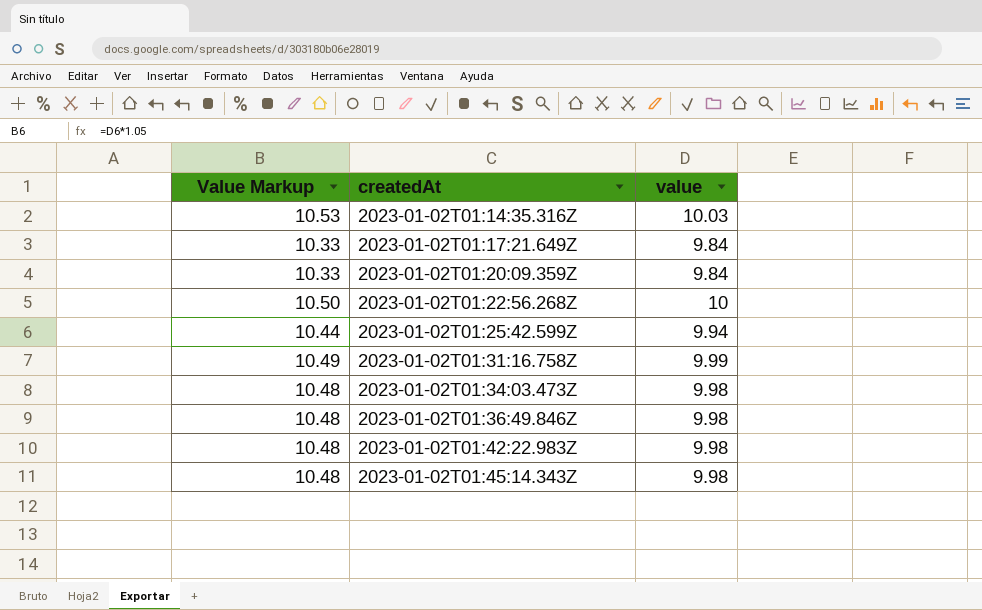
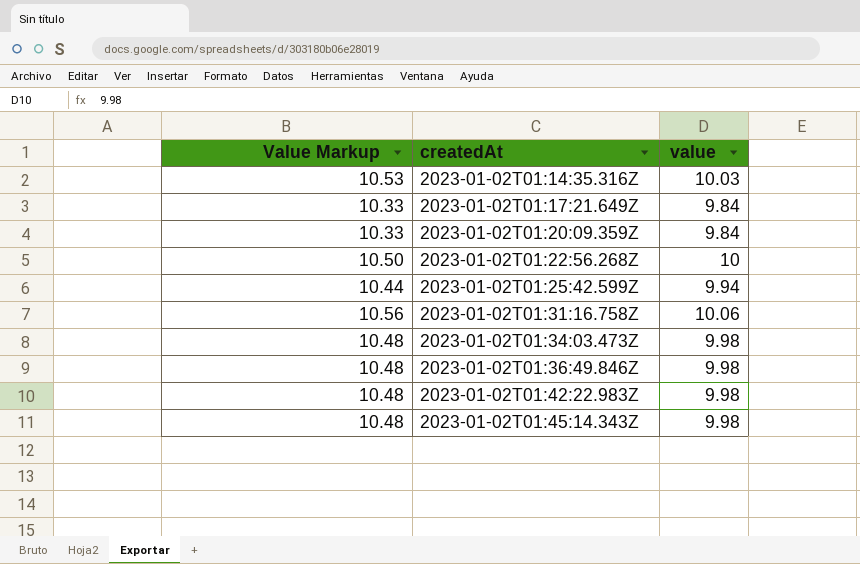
2023-01-02T01:31:16.758Z | Value Markup: 10.49 -> 10.56
2023-01-02T01:31:16.758Z | value: 9.99 -> 10.06

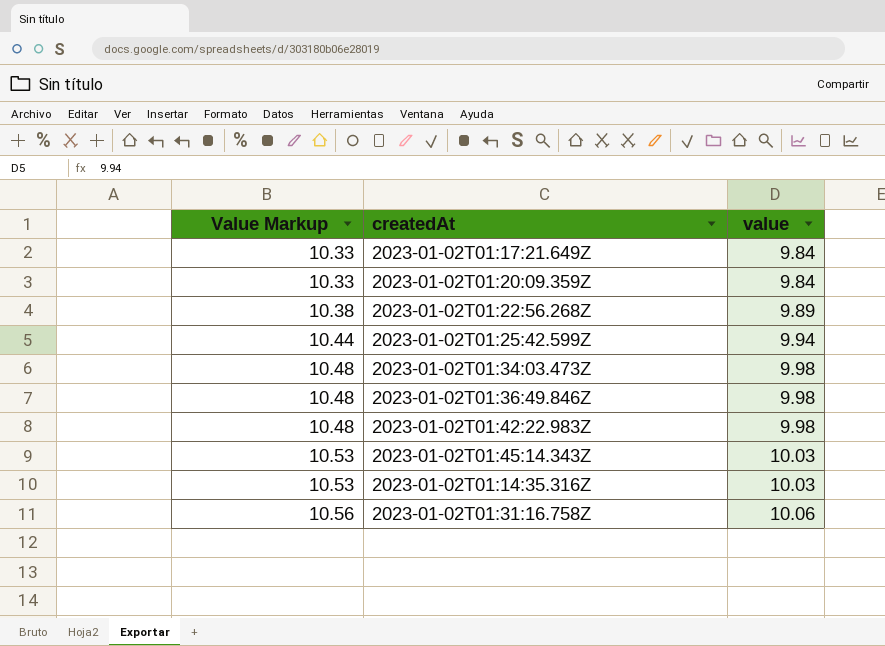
row order: createdAt ascending -> Value Markup ascending
2023-01-02T01:22:56.268Z | Value Markup: 10.50 -> 10.38
2023-01-02T01:22:56.268Z | value: 10 -> 9.89
2023-01-02T01:45:14.343Z | Value Markup: 10.48 -> 10.53
2023-01-02T01:45:14.343Z | value: 9.98 -> 10.03

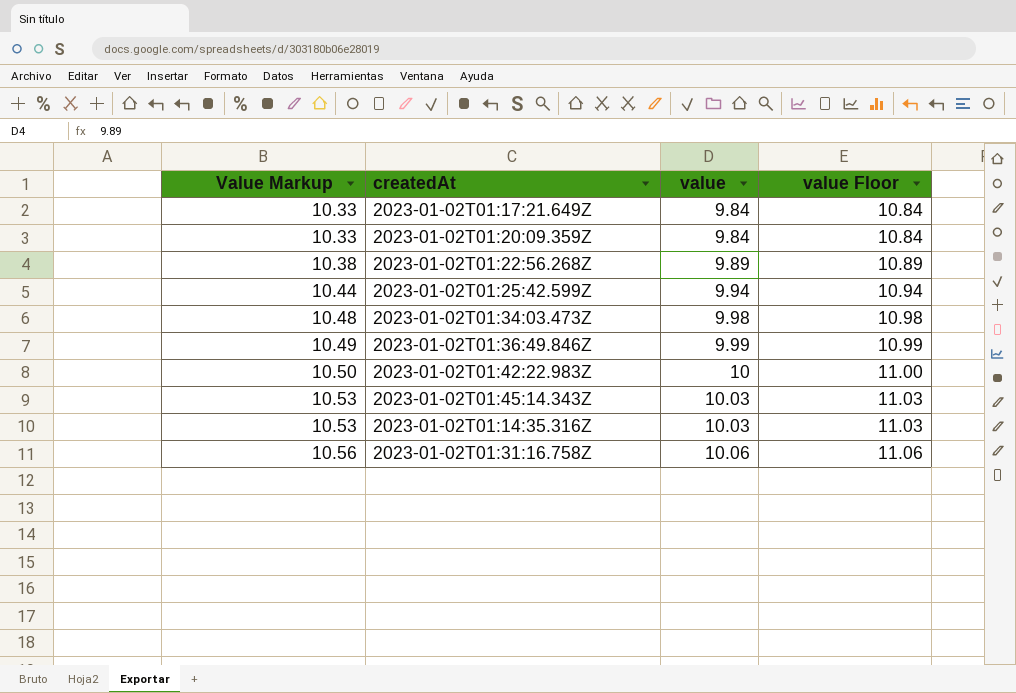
column value Floor | formula: none -> [value] + 1
2023-01-02T01:36:49.846Z | Value Markup: 10.48 -> 10.49
2023-01-02T01:36:49.846Z | value: 9.98 -> 9.99
2023-01-02T01:42:22.983Z | Value Markup: 10.48 -> 10.50
2023-01-02T01:42:22.983Z | value: 9.98 -> 10

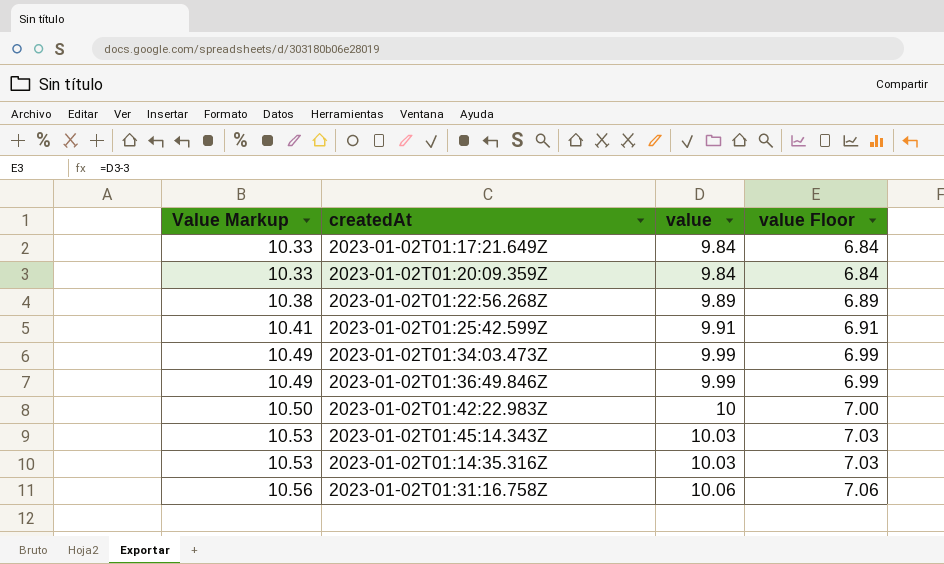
column value Floor | formula: [value] + 1 -> [value] - 3
2023-01-02T01:25:42.599Z | Value Markup: 10.44 -> 10.41
2023-01-02T01:25:42.599Z | value: 9.94 -> 9.91
2023-01-02T01:34:03.473Z | Value Markup: 10.48 -> 10.49
2023-01-02T01:34:03.473Z | value: 9.98 -> 9.99

